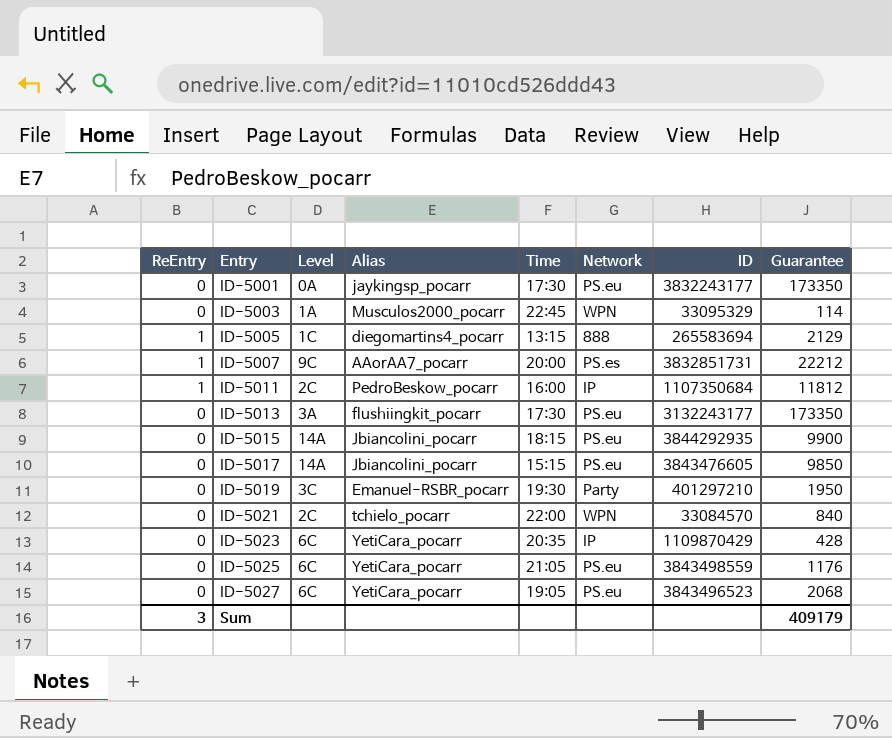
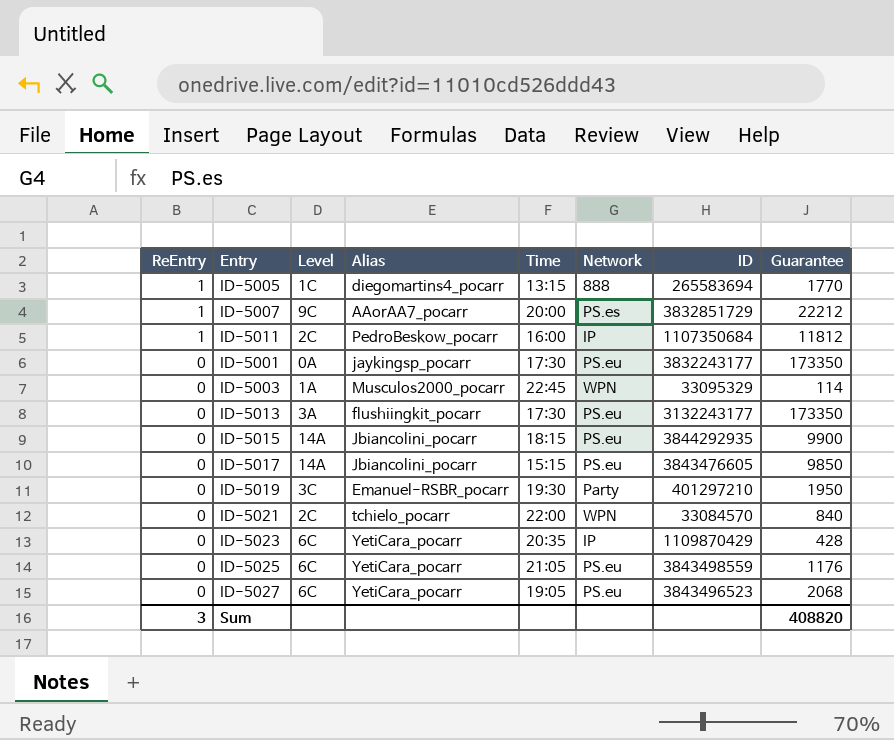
row order: Entry ascending -> ReEntry descending
ID-5005 | Guarantee: 2129 -> 1770
ID-5007 | ID: 3832851731 -> 3832851729
Sum | Guarantee: 409179 -> 408820

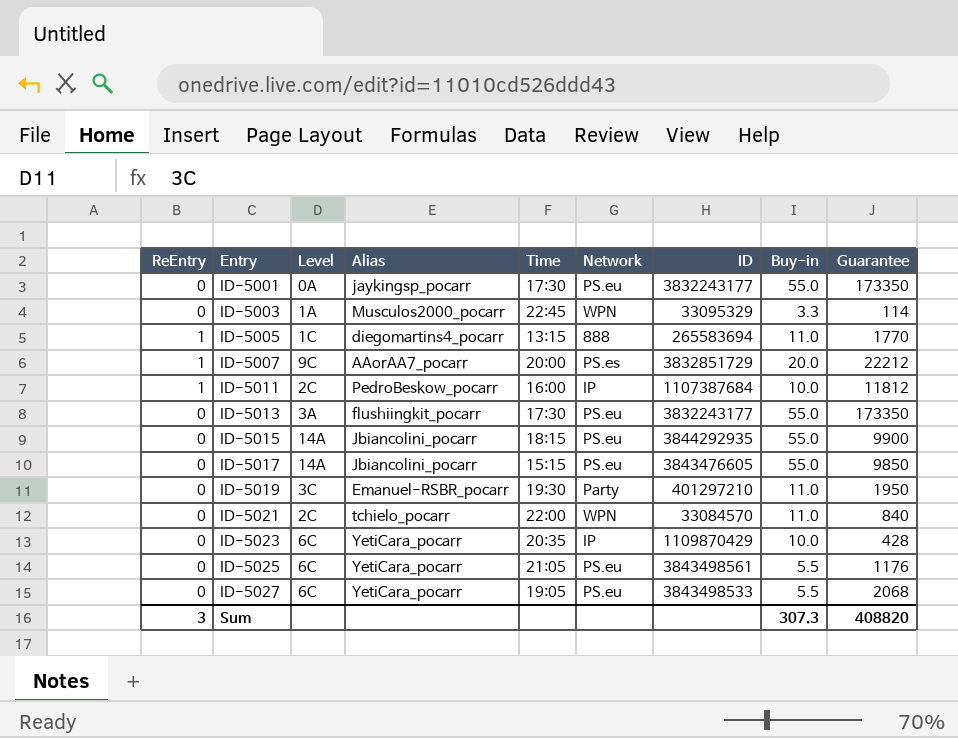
row order: ReEntry descending -> Entry ascending
column Buy-in | position: none -> 8
ID-5011 | ID: 1107350684 -> 1107387684
ID-5013 | ID: 3132243177 -> 3832243177
ID-5025 | ID: 3843498559 -> 3843498561
ID-5027 | ID: 3843496523 -> 3843498533

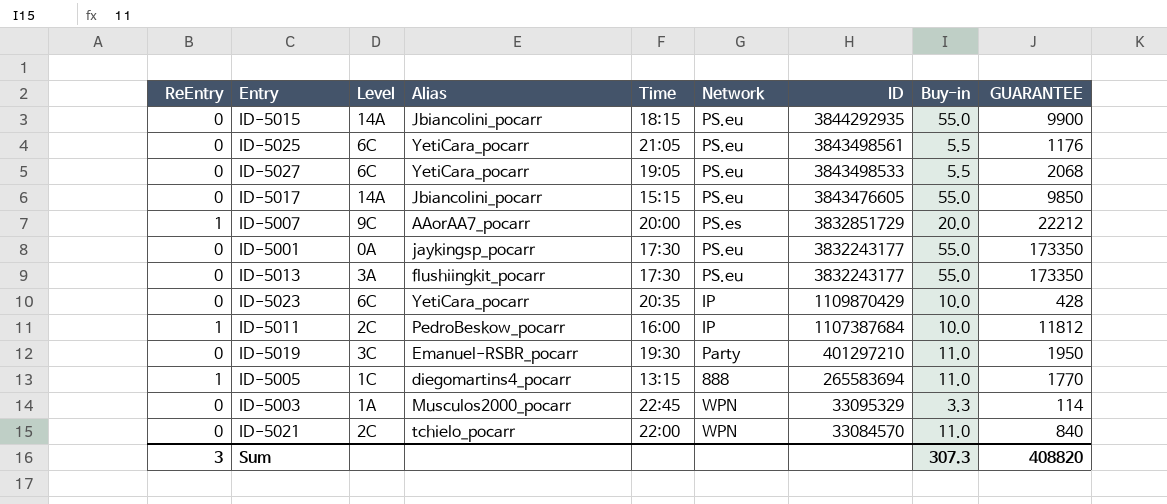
row order: Entry ascending -> ID descending
column name: Guarantee -> GUARANTEE

